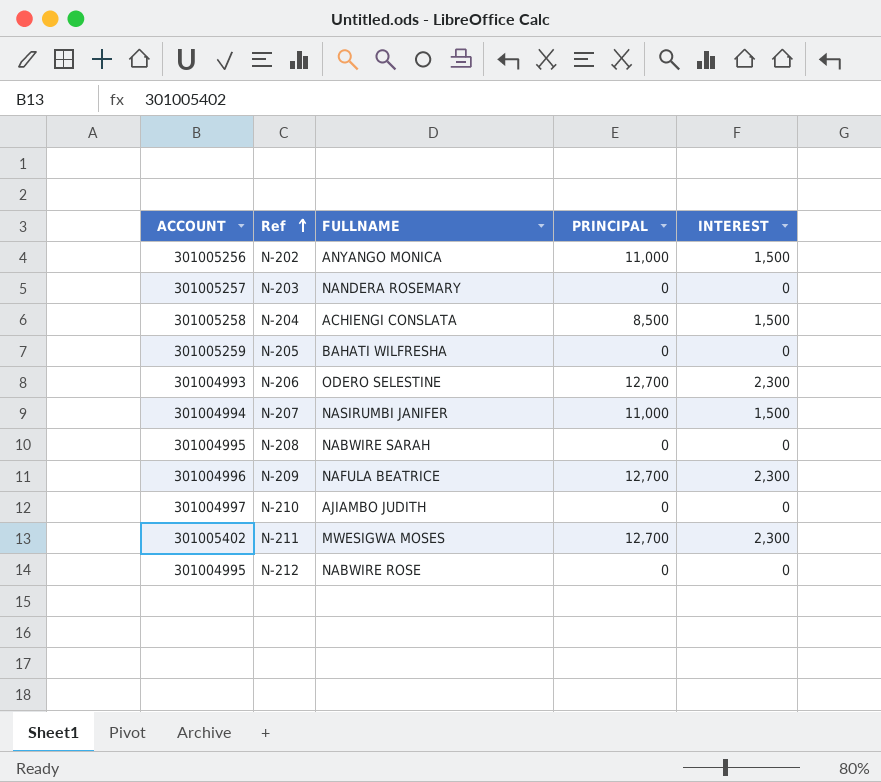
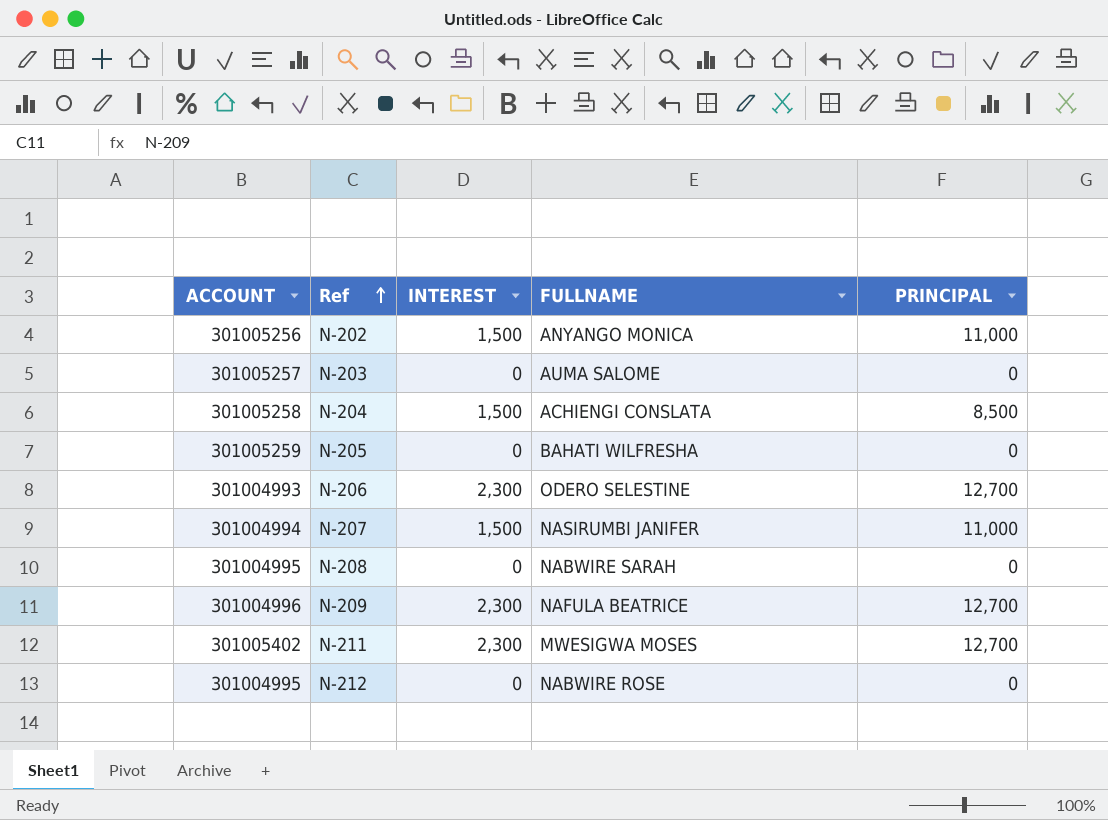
column INTEREST | position: 5 -> 3
row N-210: 301004997 | AJIAMBO JUDITH | 0 | 0 -> none
N-203 | FULLNAME: NANDERA ROSEMARY -> AUMA SALOME

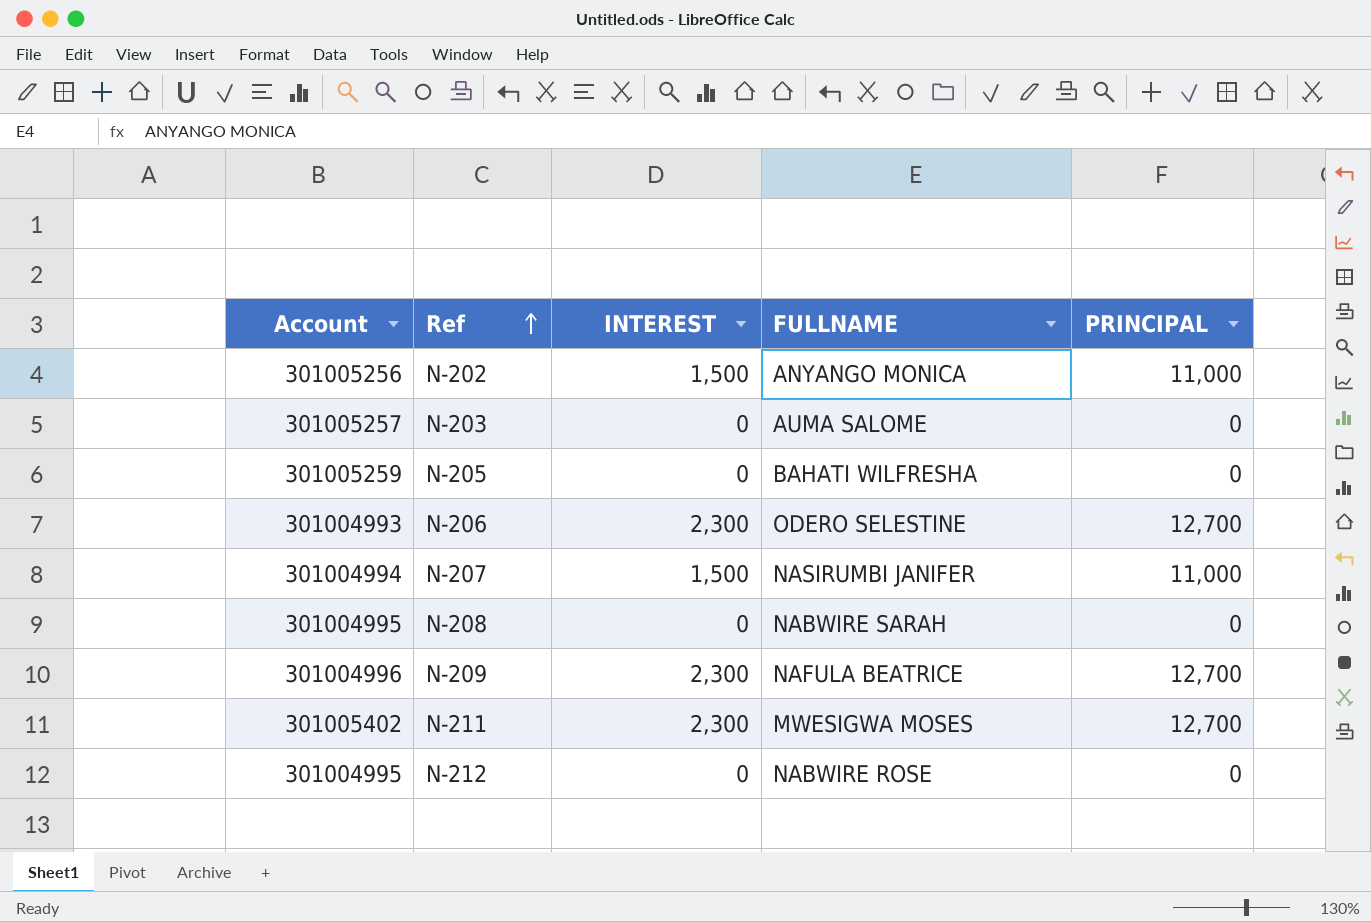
column name: ACCOUNT -> Account
row N-204: 301005258 | 1,500 | ACHIENGI CONSLATA | 8,500 -> none

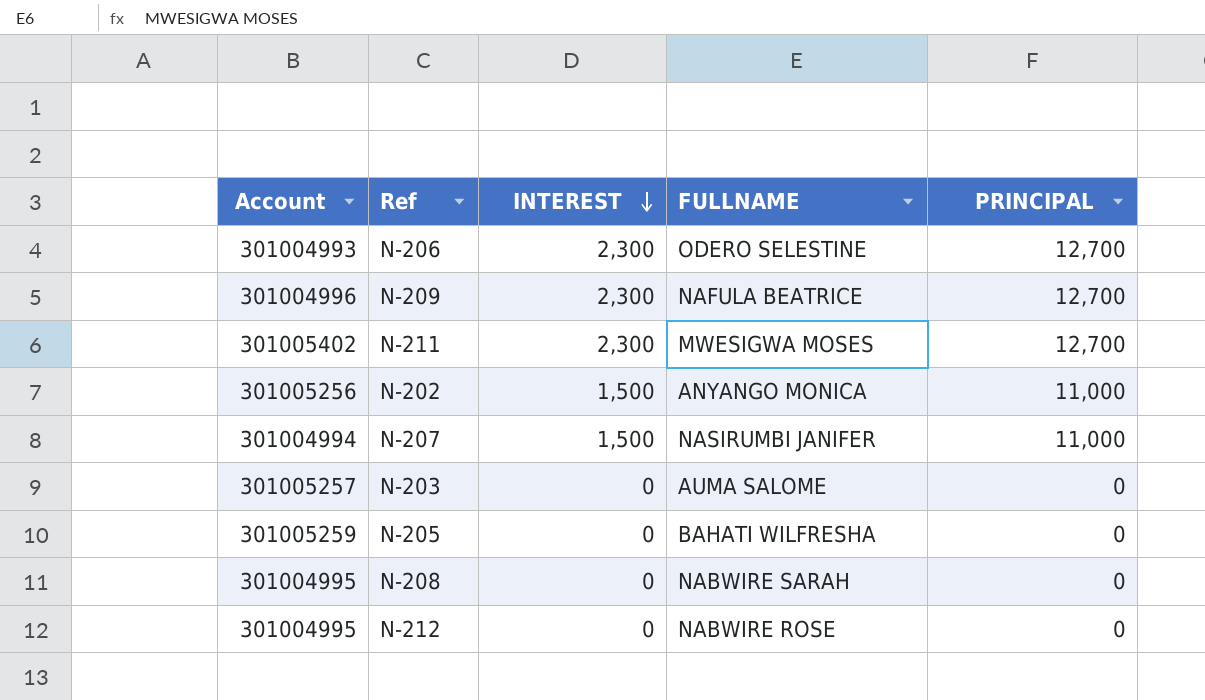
row order: Ref ascending -> INTEREST descending

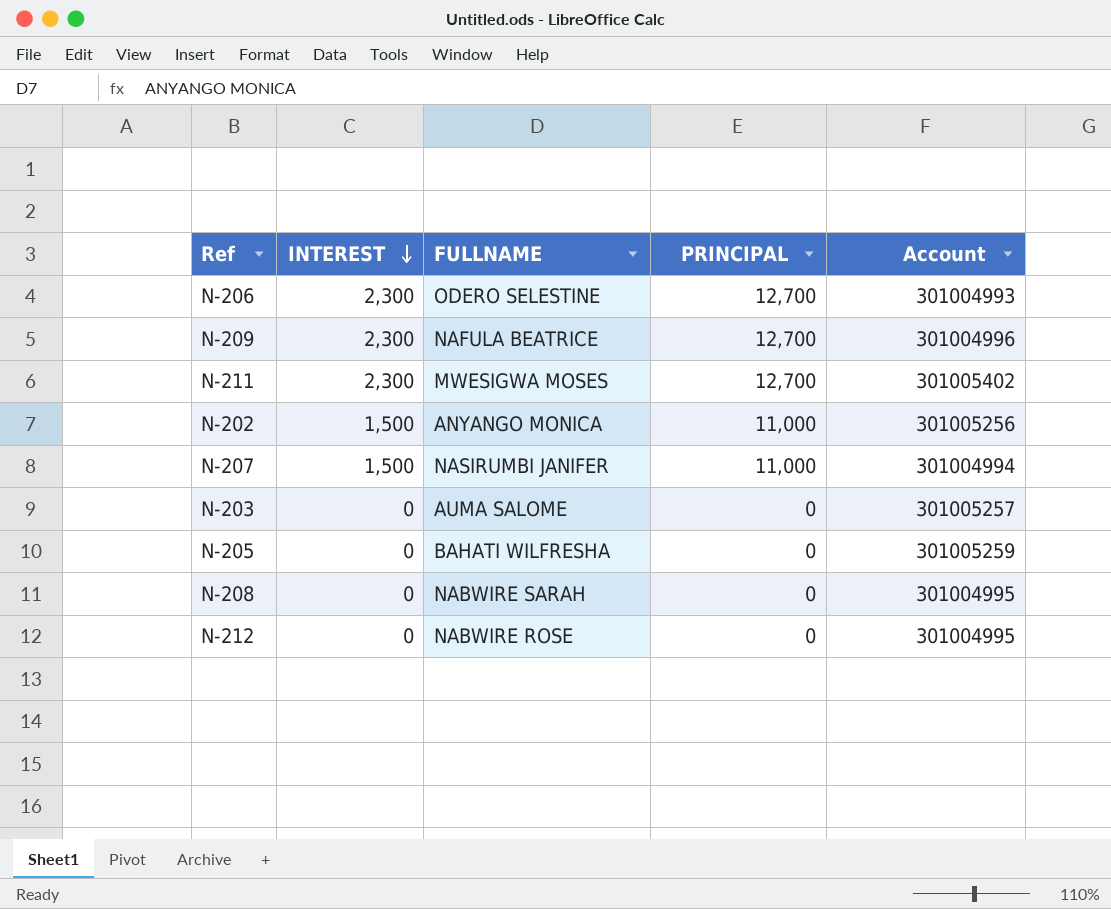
column Account | position: 1 -> 5

